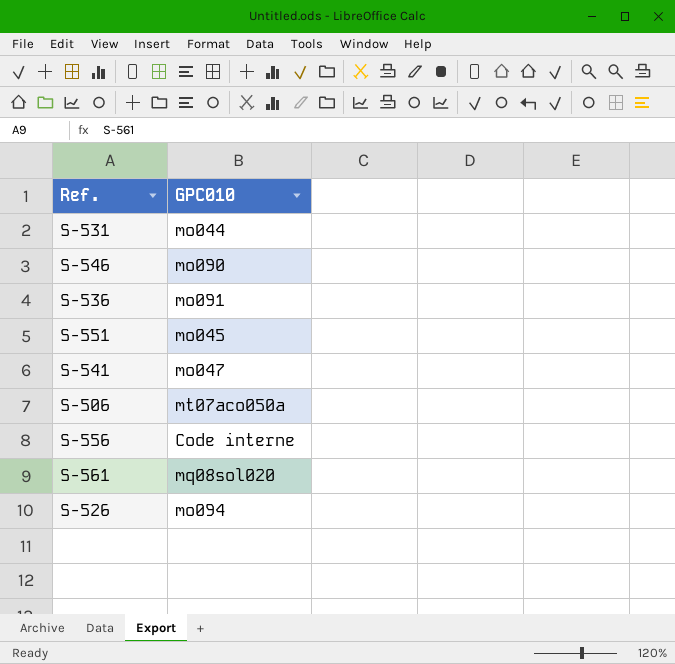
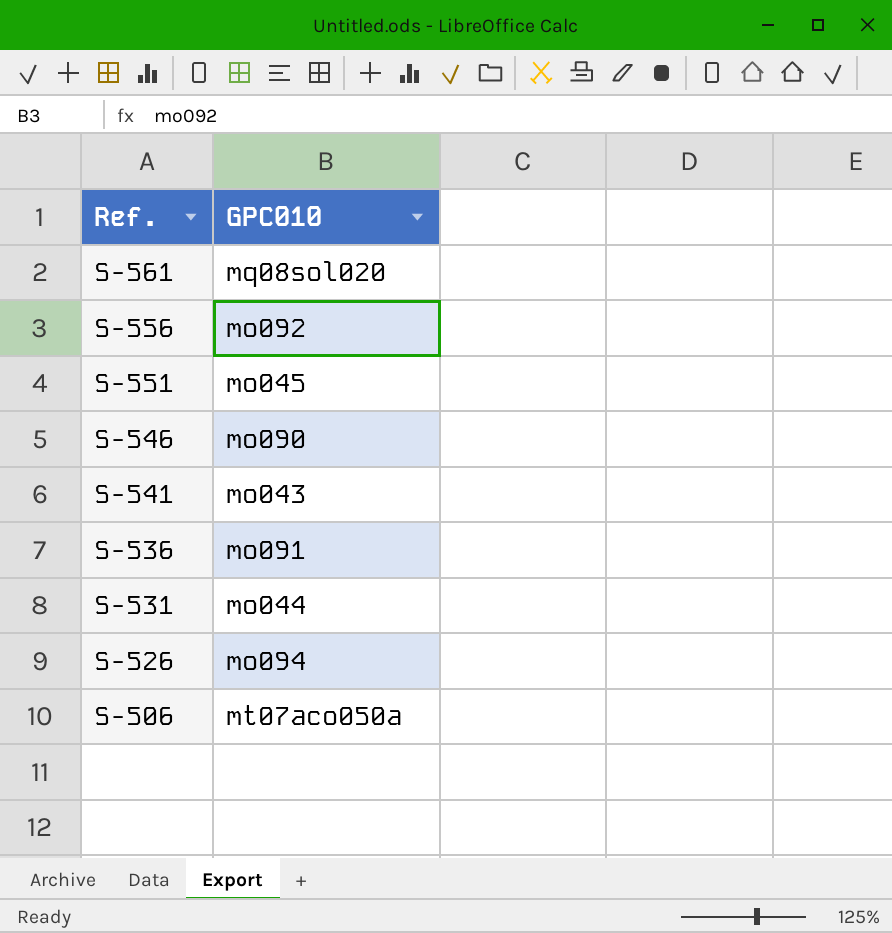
row order: none -> Ref. descending
S-556 | GPC010: Code interne -> mo092
S-541 | GPC010: mo047 -> mo043

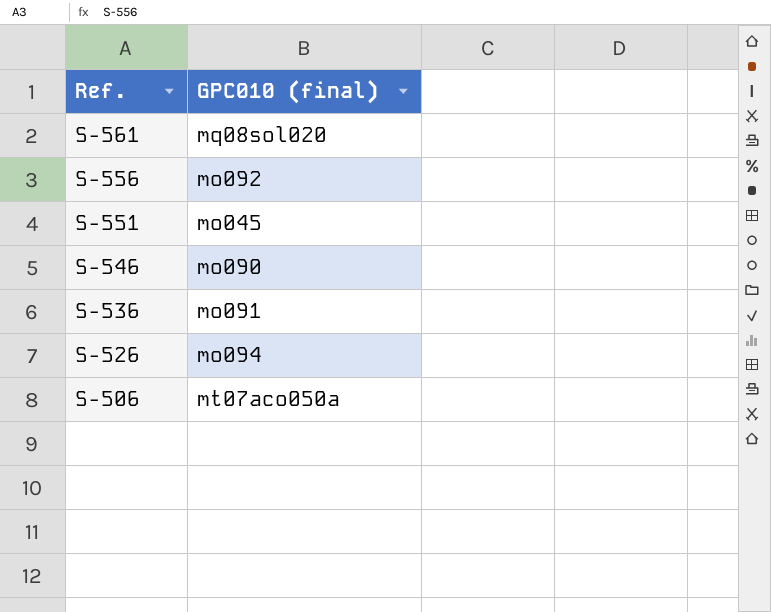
column name: GPC010 -> GPC010 (final)
row S-541: mo043 -> none
row S-531: mo044 -> none

